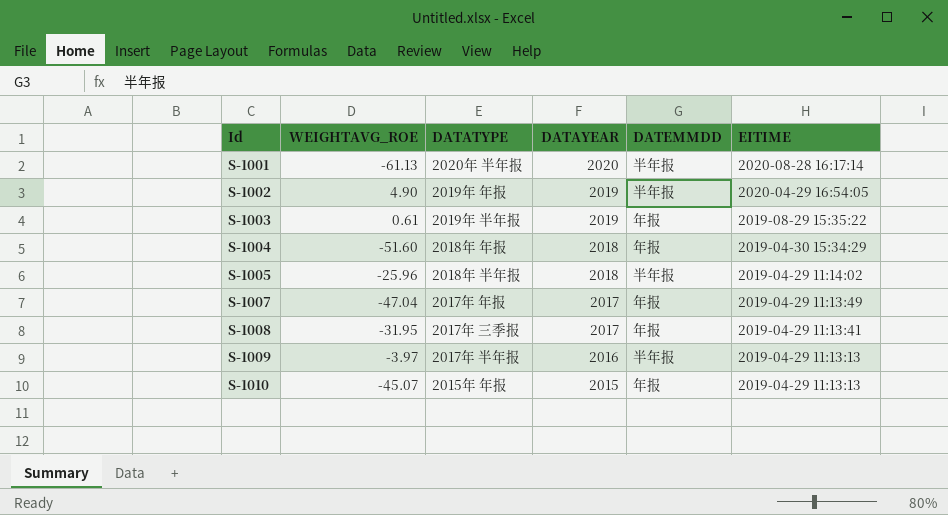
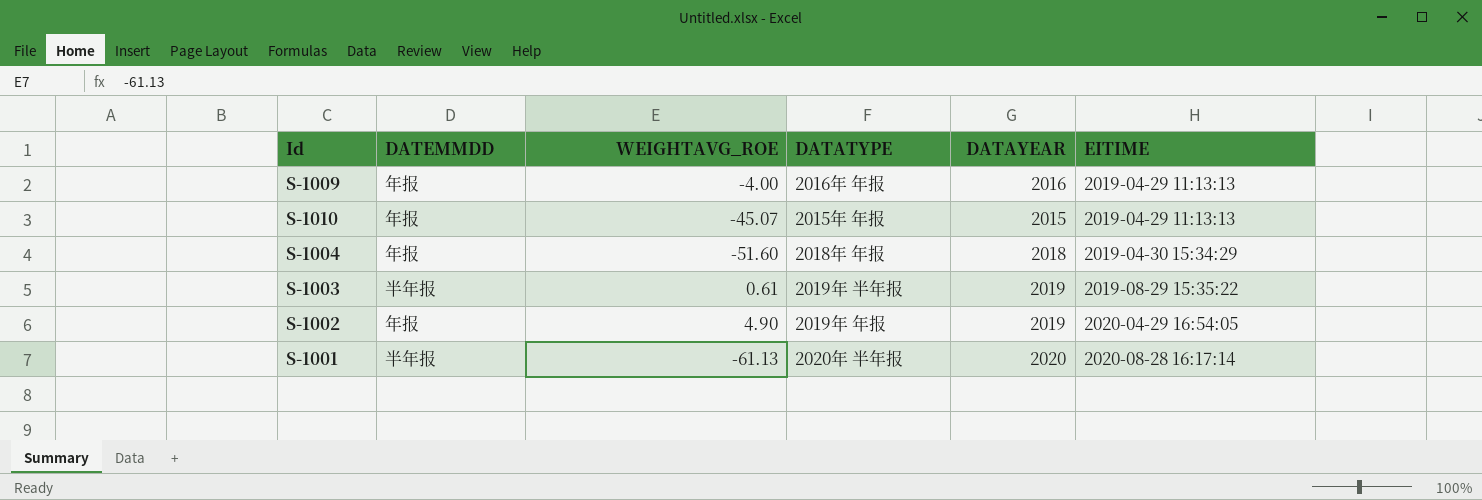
row order: Id ascending -> EITIME ascending
column DATEMMDD | position: 5 -> 2
row S-1005: -25.96 | 2018年 半年报 | 2018 | 半年报 | 2019-04-29 11:14:02 -> none
row S-1007: -47.04 | 2017年 年报 | 2017 | 年报 | 2019-04-29 11:13:49 -> none
row S-1008: -31.95 | 2017年 三季报 | 2017 | 年报 | 2019-04-29 11:13:41 -> none
S-1009 | DATEMMDD: 半年报 -> 年报
S-1009 | WEIGHTAVG_ROE: -3.97 -> -4.00
S-1009 | DATATYPE: 2017年 半年报 -> 2016年 年报
S-1003 | DATEMMDD: 年报 -> 半年报
S-1002 | DATEMMDD: 半年报 -> 年报

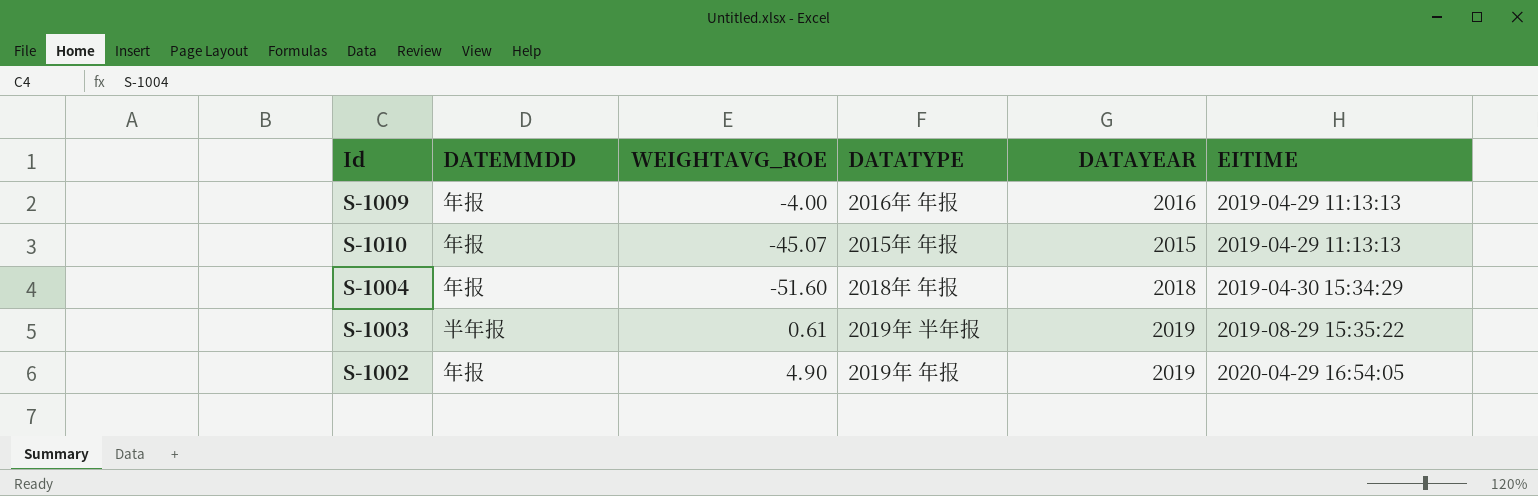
row S-1001: 半年报 | -61.13 | 2020年 半年报 | 2020 | 2020-08-28 16:17:14 -> none

